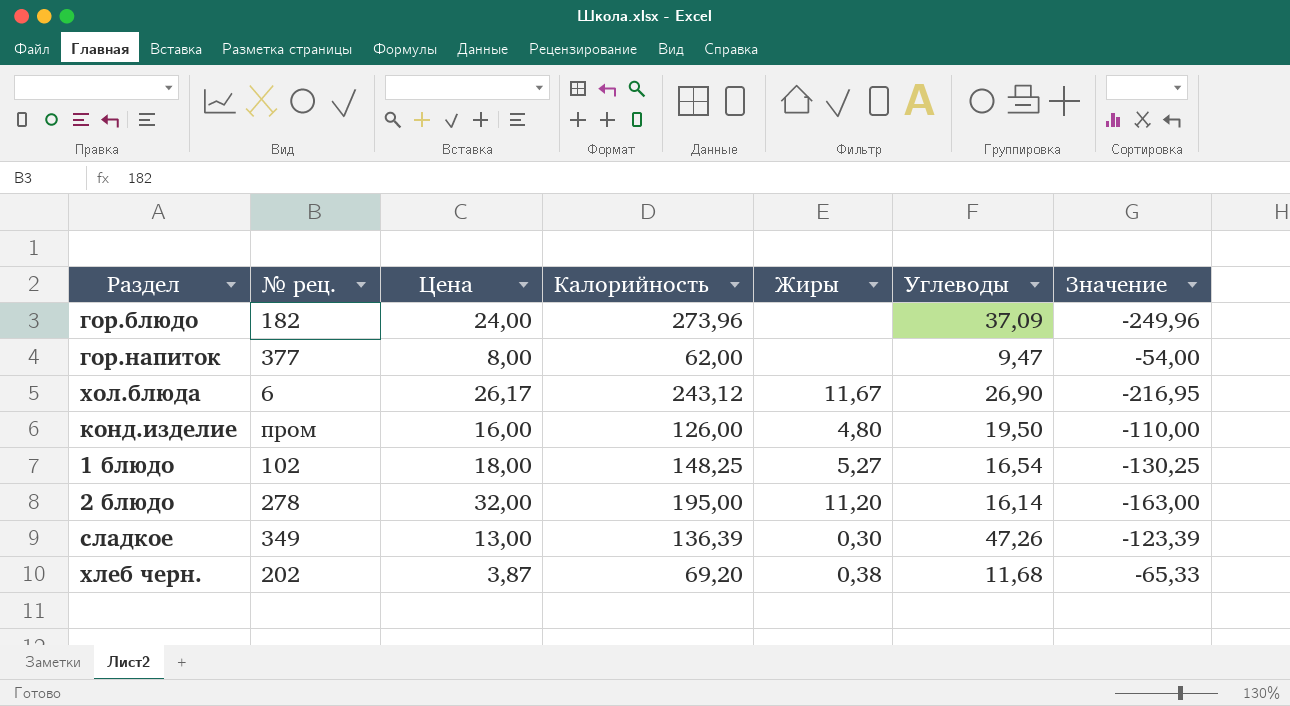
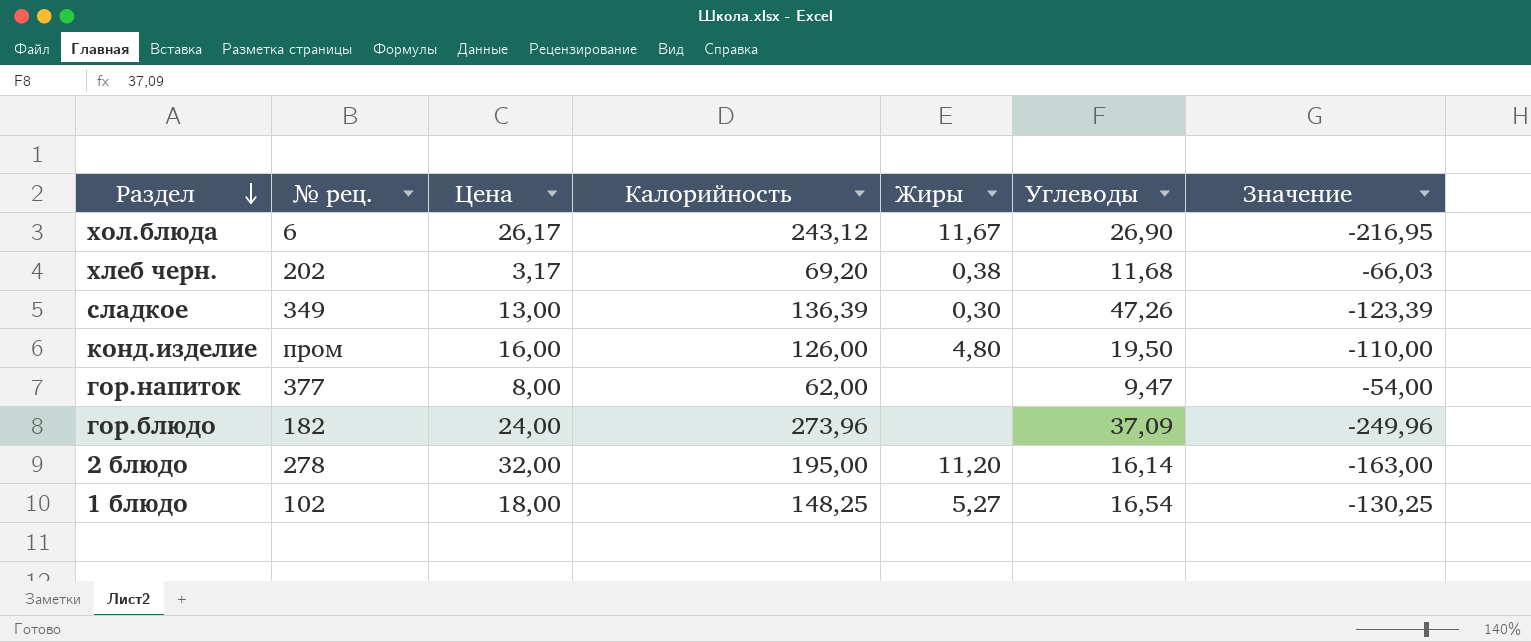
row order: none -> Раздел descending
хлеб черн. | Цена: 3,87 -> 3,17
хлеб черн. | Значение: -65,33 -> -66,03

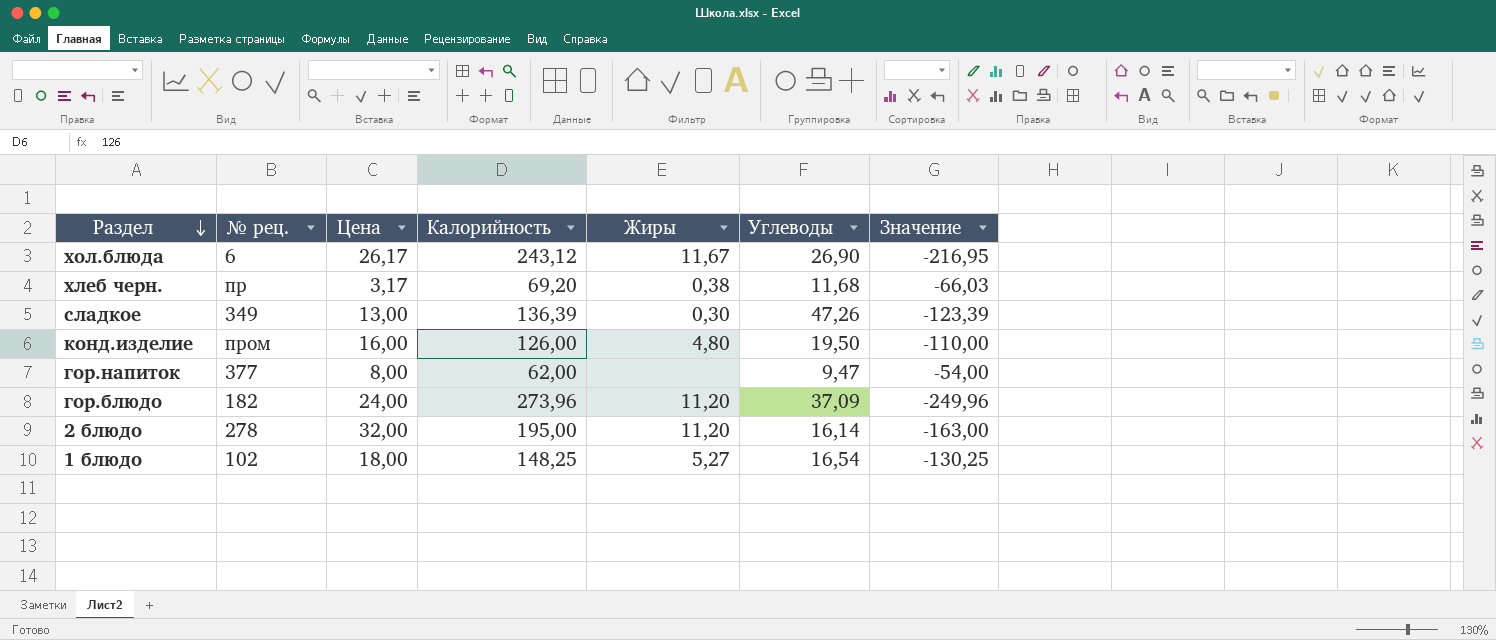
хлеб черн. | № рец.: 202 -> пр
гор.блюдо | Жиры: none -> 11,20

